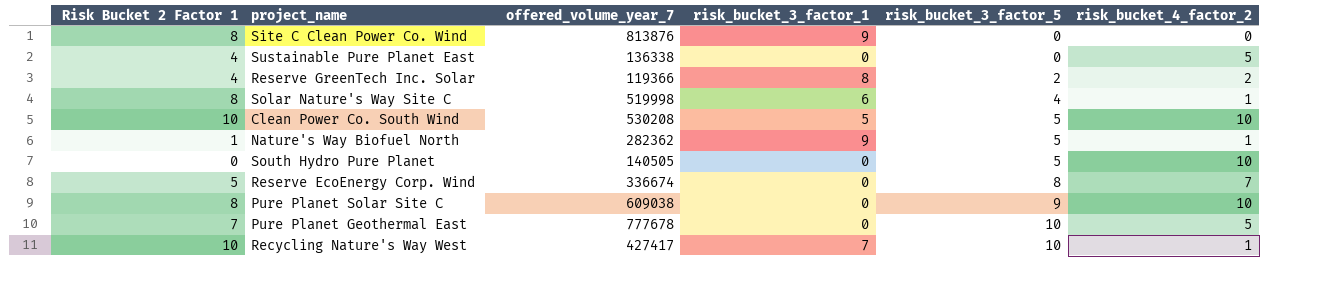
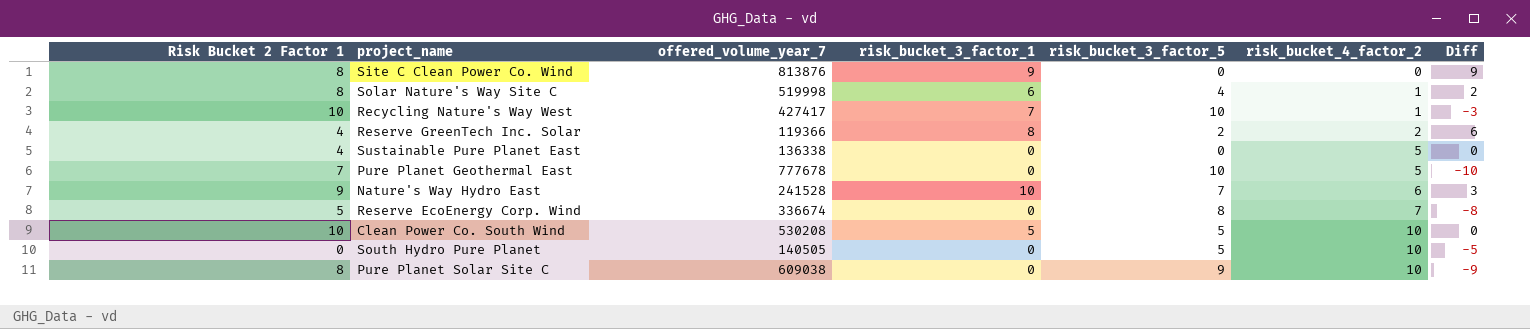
row order: risk_bucket_3_factor_5 ascending -> risk_bucket_4_factor_2 ascending
column Diff | formula: none -> [risk_bucket_3_factor_1] - [risk_bucket_3_factor_5]
row Nature's Way Biofuel North: 1 | 282362 | 9 | 5 | 1 -> none
row Nature's Way Hydro East: none -> 9 | 241528 | 10 | 7 | 6 | 3

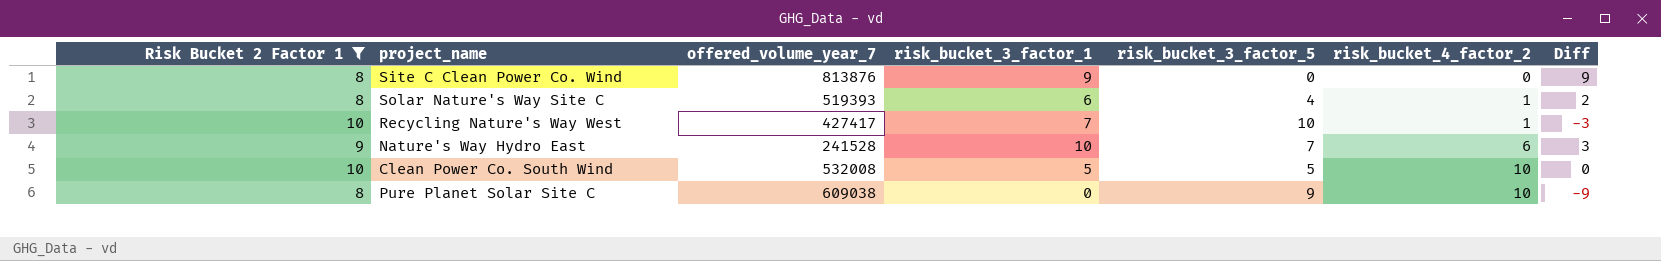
filter: none -> Risk Bucket 2 Factor 1 >= 8
Solar Nature's Way Site C | offered_volume_year_7: 519998 -> 519393
Clean Power Co. South Wind | offered_volume_year_7: 530208 -> 532008

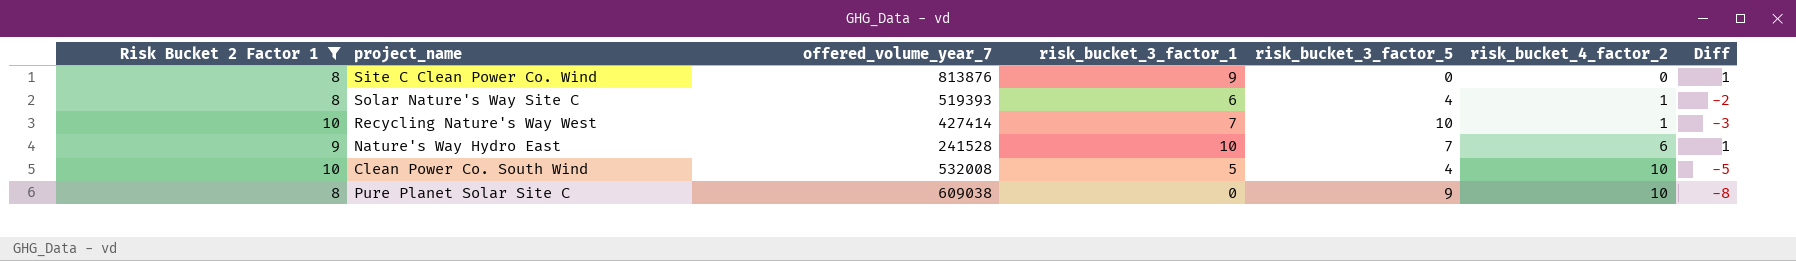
column Diff | formula: [risk_bucket_3_factor_1] - [risk_bucket_3_factor_5] -> [risk_bucket_3_factor_1] - [Risk Bucket 2 Factor 1]
Recycling Nature's Way West | offered_volume_year_7: 427417 -> 427414
Clean Power Co. South Wind | risk_bucket_3_factor_5: 5 -> 4

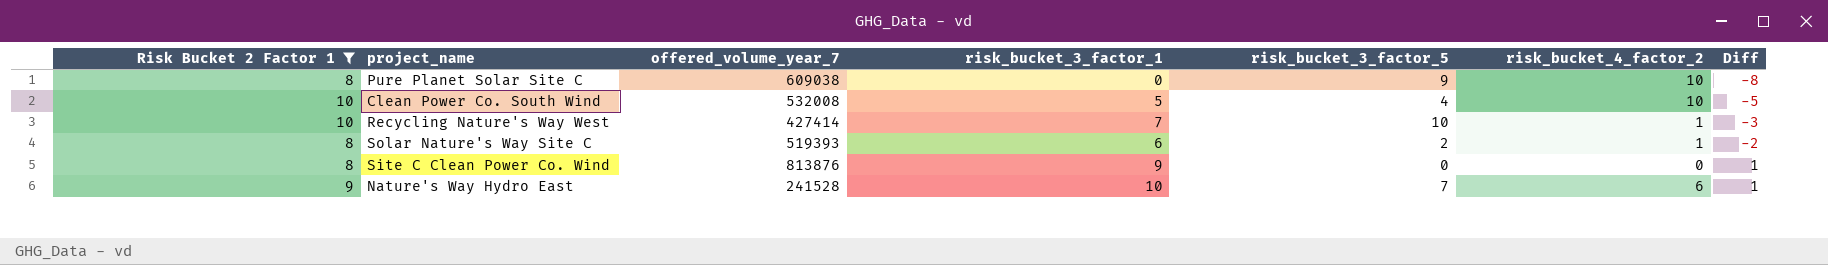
row order: risk_bucket_4_factor_2 ascending -> Diff ascending
Solar Nature's Way Site C | risk_bucket_3_factor_5: 4 -> 2

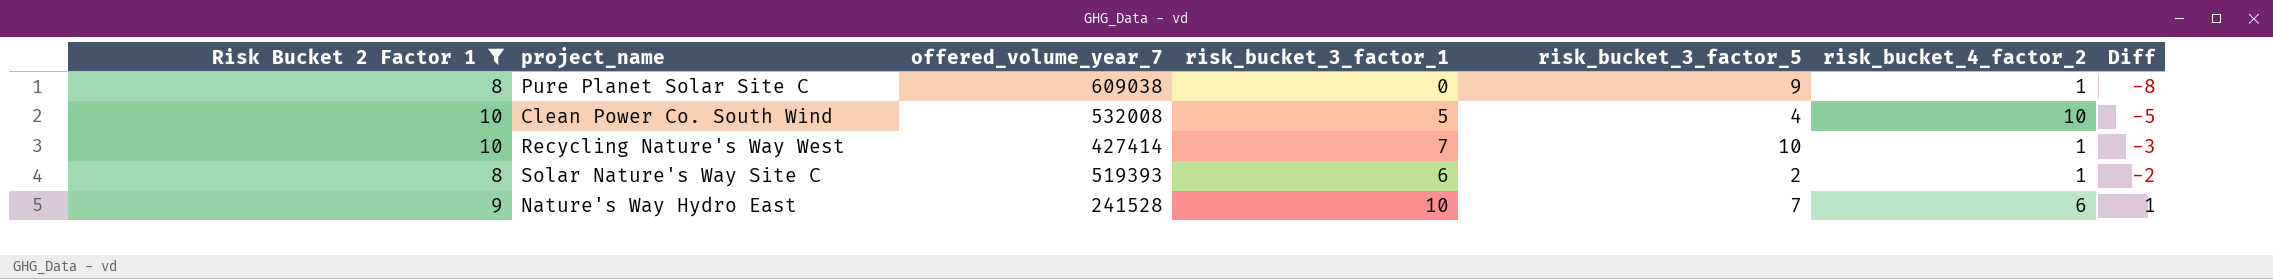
row Site C Clean Power Co. Wind: 8 | 813876 | 9 | 0 | 0 | 1 -> none
Pure Planet Solar Site C | risk_bucket_4_factor_2: 10 -> 1

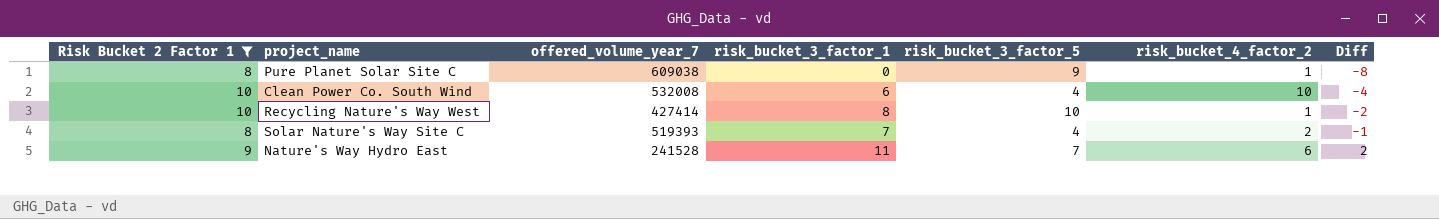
Clean Power Co. South Wind | risk_bucket_3_factor_1: 5 -> 6
Clean Power Co. South Wind | Diff: -5 -> -4
Recycling Nature's Way West | risk_bucket_3_factor_1: 7 -> 8
Recycling Nature's Way West | Diff: -3 -> -2
Solar Nature's Way Site C | risk_bucket_3_factor_1: 6 -> 7
Solar Nature's Way Site C | risk_bucket_3_factor_5: 2 -> 4
Solar Nature's Way Site C | risk_bucket_4_factor_2: 1 -> 2
Solar Nature's Way Site C | Diff: -2 -> -1
Nature's Way Hydro East | risk_bucket_3_factor_1: 10 -> 11
Nature's Way Hydro East | Diff: 1 -> 2

